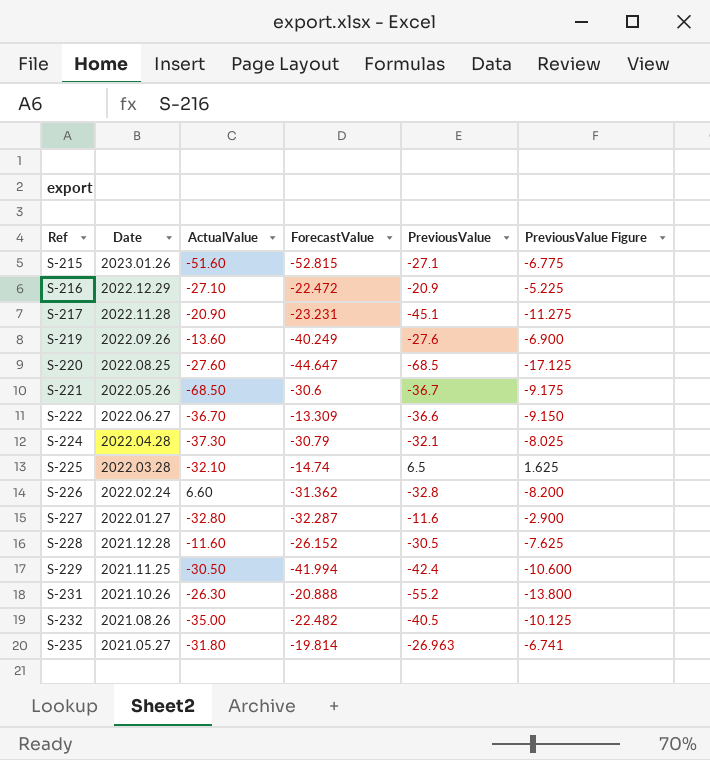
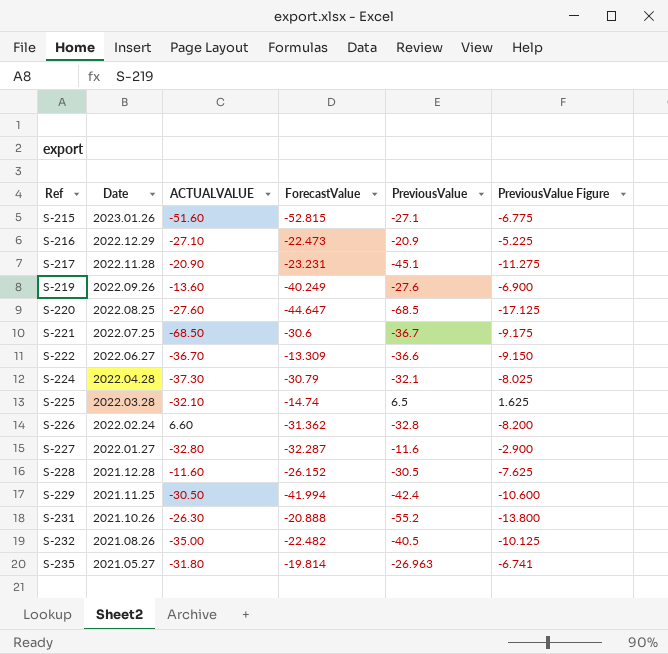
column name: ActualValue -> ACTUALVALUE
S-216 | ForecastValue: -22.472 -> -22.473
S-221 | Date: 2022.05.26 -> 2022.07.25

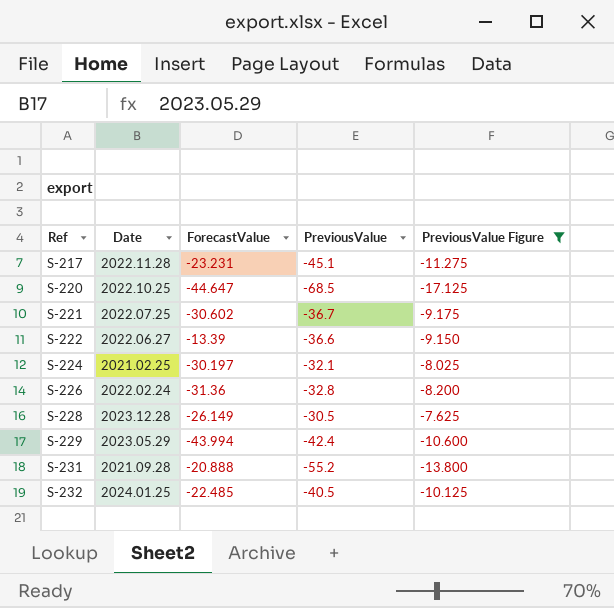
filter: none -> PreviousValue Figure <= -7.625
column ACTUALVALUE | position: 3 -> none
S-220 | Date: 2022.08.25 -> 2022.10.25
S-221 | ForecastValue: -30.6 -> -30.602
S-222 | ForecastValue: -13.309 -> -13.39
S-224 | Date: 2022.04.28 -> 2021.02.25
S-224 | ForecastValue: -30.79 -> -30.197
S-226 | ForecastValue: -31.362 -> -31.36
S-228 | Date: 2021.12.28 -> 2023.12.28
S-228 | ForecastValue: -26.152 -> -26.149
S-229 | Date: 2021.11.25 -> 2023.05.29
S-229 | ForecastValue: -41.994 -> -43.994
S-231 | Date: 2021.10.26 -> 2021.09.28
S-232 | Date: 2021.08.26 -> 2024.01.25
S-232 | ForecastValue: -22.482 -> -22.485

